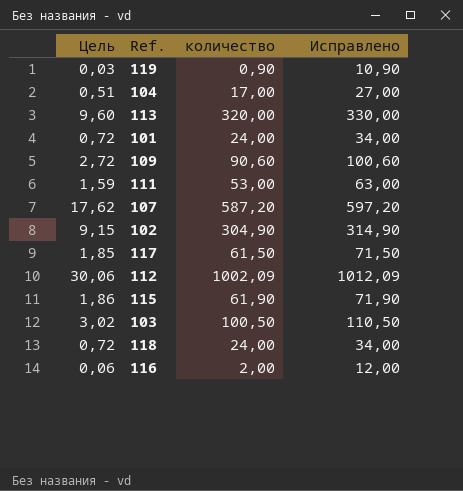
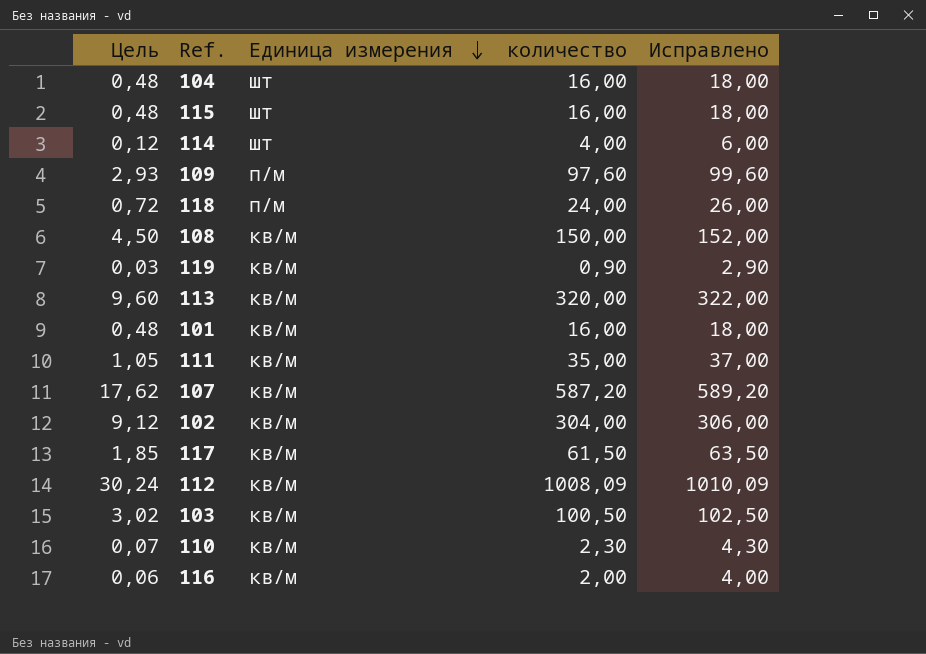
row order: none -> Единица измерения descending
column Единица измерения | position: none -> 3
column Исправлено | formula: [количество] + 10 -> [количество] + 2
104 | Цель: 0,51 -> 0,48
104 | количество: 17,00 -> 16,00
115 | Цель: 1,86 -> 0,48
115 | количество: 61,90 -> 16,00
row 114: none -> 0,12 | шт | 4,00 | 6,00
109 | Цель: 2,72 -> 2,93
109 | количество: 90,60 -> 97,60
row 108: none -> 4,50 | кв/м | 150,00 | 152,00
101 | Цель: 0,72 -> 0,48
101 | количество: 24,00 -> 16,00
111 | Цель: 1,59 -> 1,05
111 | количество: 53,00 -> 35,00
102 | Цель: 9,15 -> 9,12
102 | количество: 304,90 -> 304,00
112 | Цель: 30,06 -> 30,24
112 | количество: 1002,09 -> 1008,09
row 110: none -> 0,07 | кв/м | 2,30 | 4,30

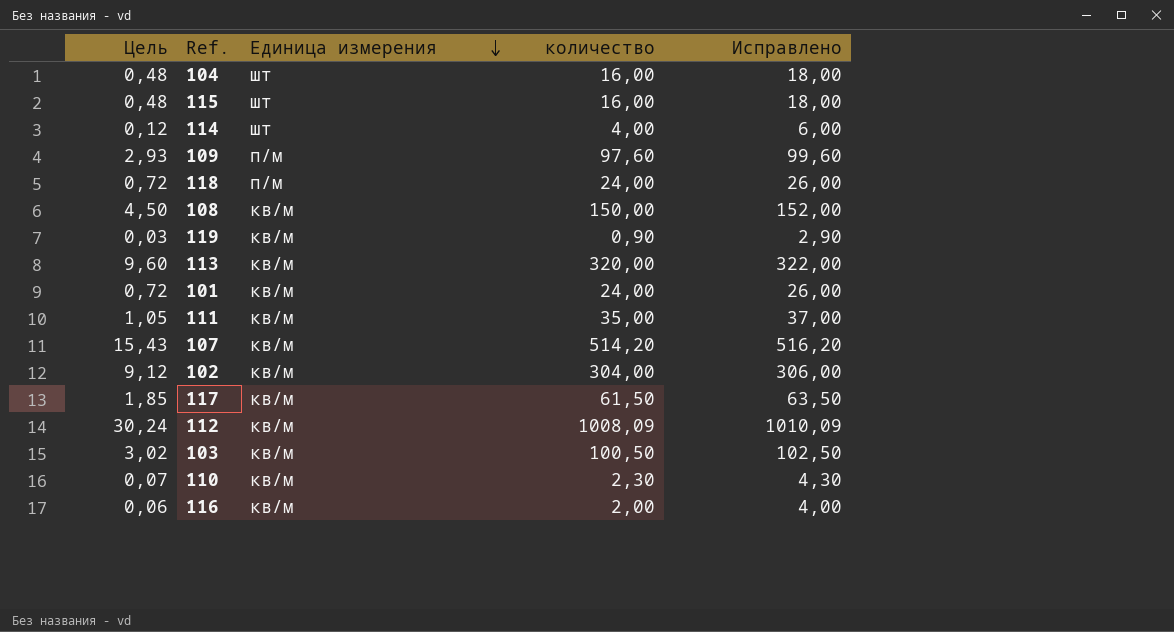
101 | Цель: 0,48 -> 0,72
101 | количество: 16,00 -> 24,00
101 | Исправлено: 18,00 -> 26,00
107 | Цель: 17,62 -> 15,43
107 | количество: 587,20 -> 514,20
107 | Исправлено: 589,20 -> 516,20

